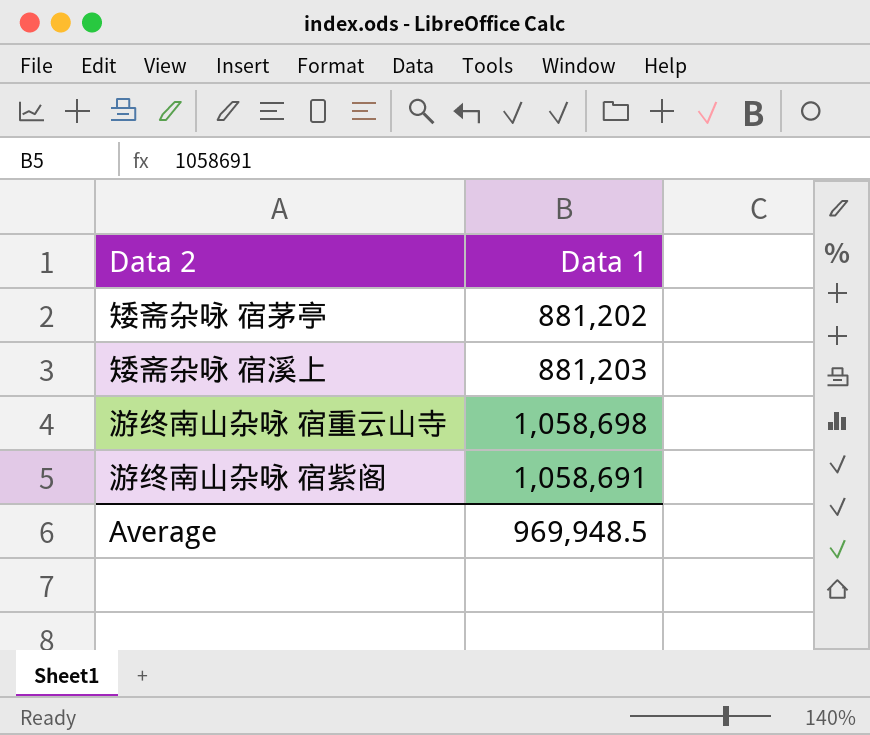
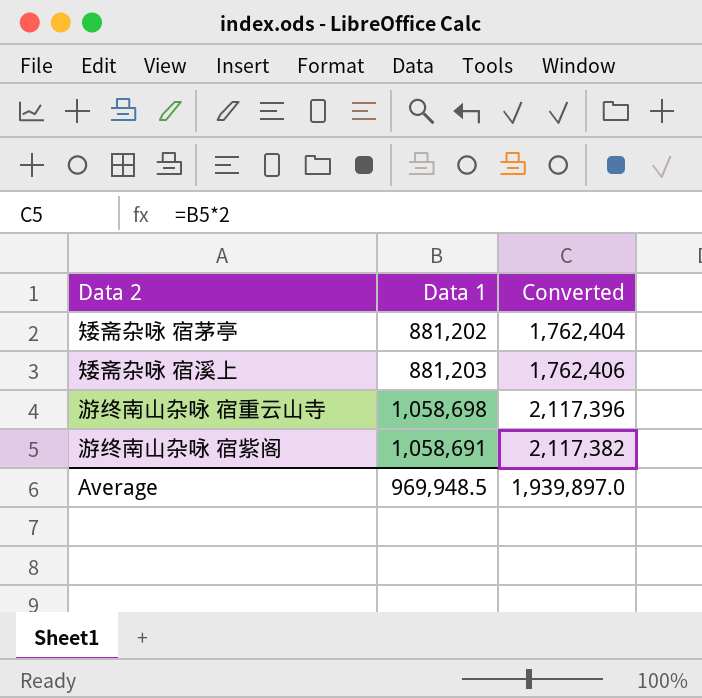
column Converted | formula: none -> [Data 1] * 2

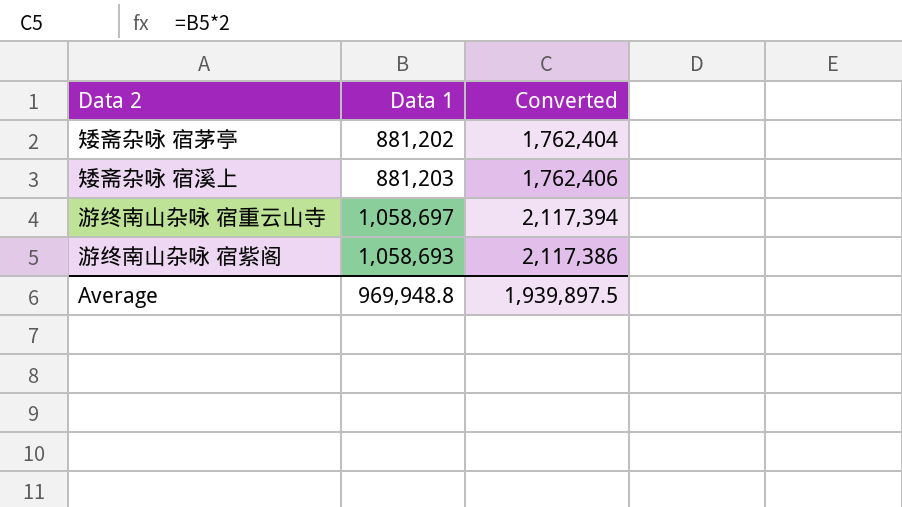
游终南山杂咏 宿重云山寺 | Data 1: 1,058,698 -> 1,058,697
游终南山杂咏 宿重云山寺 | Converted: 2,117,396 -> 2,117,394
游终南山杂咏 宿紫阁 | Data 1: 1,058,691 -> 1,058,693
游终南山杂咏 宿紫阁 | Converted: 2,117,382 -> 2,117,386
Average | Data 1: 969,948.5 -> 969,948.8
Average | Converted: 1,939,897.0 -> 1,939,897.5

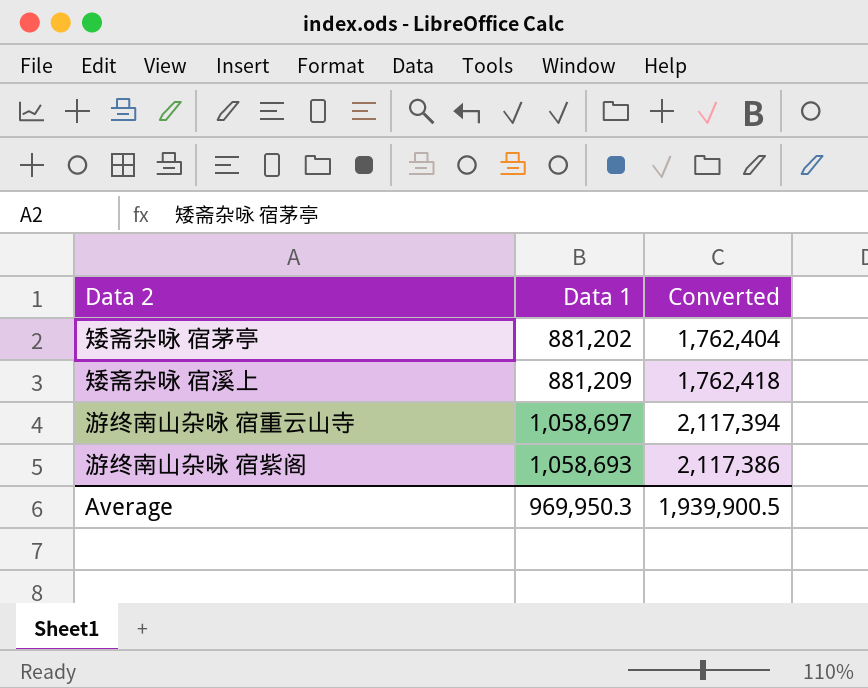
矮斋杂咏 宿溪上 | Data 1: 881,203 -> 881,209
矮斋杂咏 宿溪上 | Converted: 1,762,406 -> 1,762,418
Average | Data 1: 969,948.8 -> 969,950.3
Average | Converted: 1,939,897.5 -> 1,939,900.5

